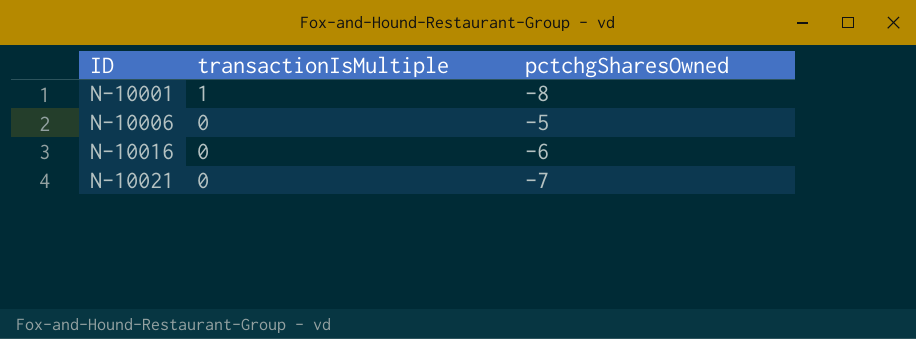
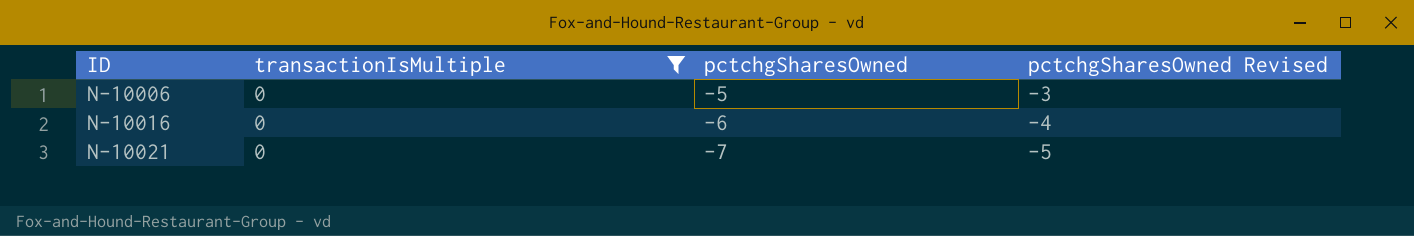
filter: none -> transactionIsMultiple = 0
column pctchgSharesOwned Revised | formula: none -> [pctchgSharesOwned] + 2

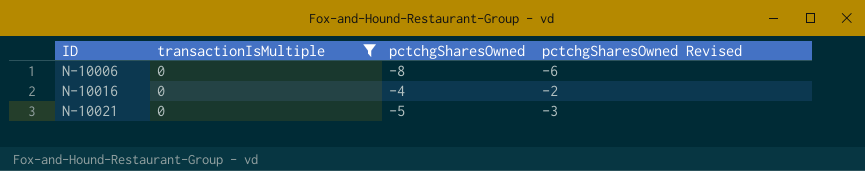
N-10006 | pctchgSharesOwned: -5 -> -8
N-10006 | pctchgSharesOwned Revised: -3 -> -6
N-10016 | pctchgSharesOwned: -6 -> -4
N-10016 | pctchgSharesOwned Revised: -4 -> -2
N-10021 | pctchgSharesOwned: -7 -> -5
N-10021 | pctchgSharesOwned Revised: -5 -> -3

